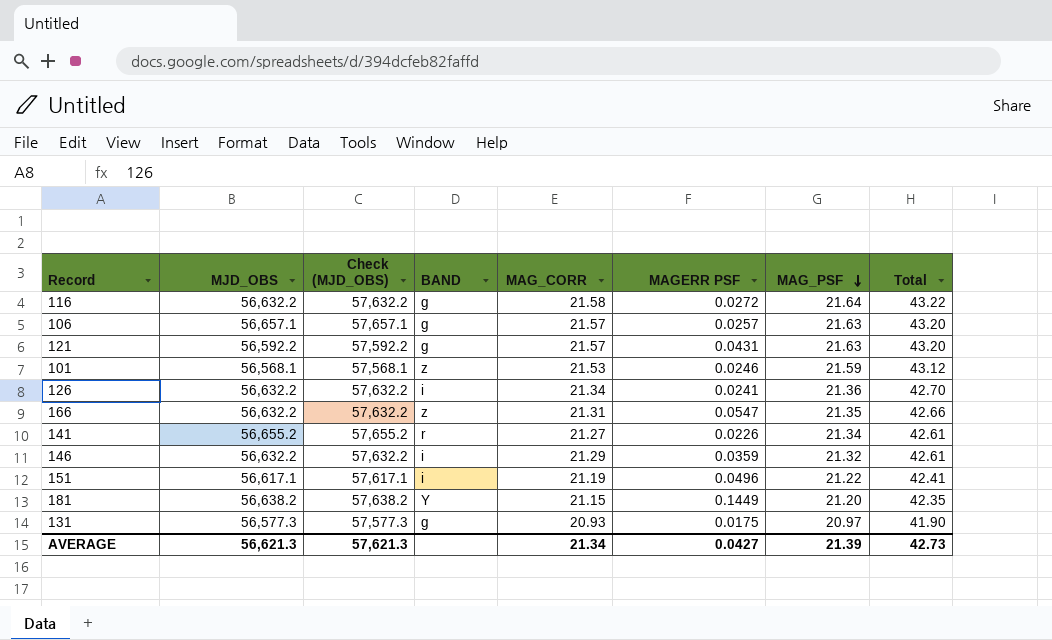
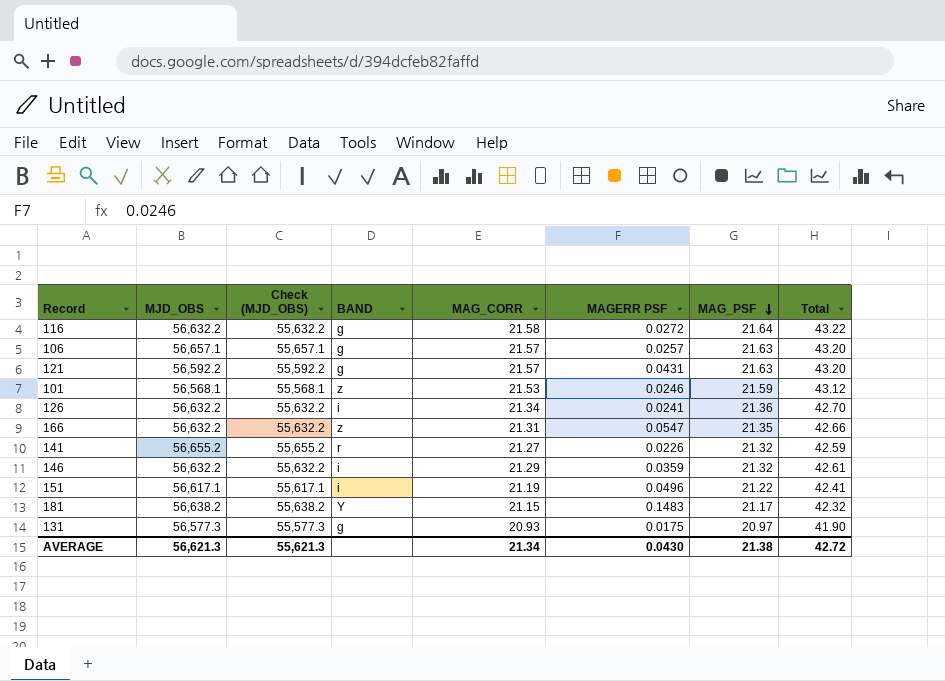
column Check (MJD_OBS) | formula: [MJD_OBS] + 1000 -> [MJD_OBS] - 1000
141 | MAG_PSF: 21.34 -> 21.32
141 | Total: 42.61 -> 42.59
181 | MAGERR PSF: 0.1449 -> 0.1483
181 | MAG_PSF: 21.20 -> 21.17
181 | Total: 42.35 -> 42.32
AVERAGE | Check (MJD_OBS): 57,621.3 -> 55,621.3
AVERAGE | MAGERR PSF: 0.0427 -> 0.0430
AVERAGE | MAG_PSF: 21.39 -> 21.38
AVERAGE | Total: 42.73 -> 42.72

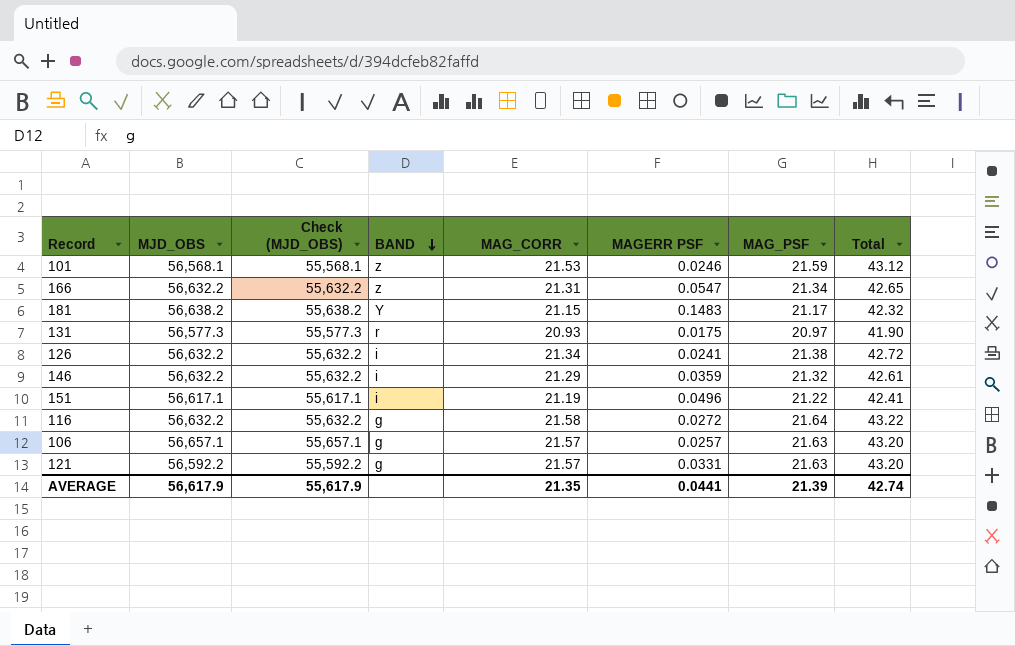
row order: MAG_PSF descending -> BAND descending
row 141: 56,655.2 | 55,655.2 | r | 21.27 | 0.0226 | 21.32 | 42.59 -> none
166 | MAG_PSF: 21.35 -> 21.34
166 | Total: 42.66 -> 42.65
131 | BAND: g -> r
126 | MAG_PSF: 21.36 -> 21.38
126 | Total: 42.70 -> 42.72
121 | MAGERR PSF: 0.0431 -> 0.0331
AVERAGE | MJD_OBS: 56,621.3 -> 56,617.9
AVERAGE | Check (MJD_OBS): 55,621.3 -> 55,617.9
AVERAGE | MAG_CORR: 21.34 -> 21.35
AVERAGE | MAGERR PSF: 0.0430 -> 0.0441
AVERAGE | MAG_PSF: 21.38 -> 21.39
AVERAGE | Total: 42.72 -> 42.74

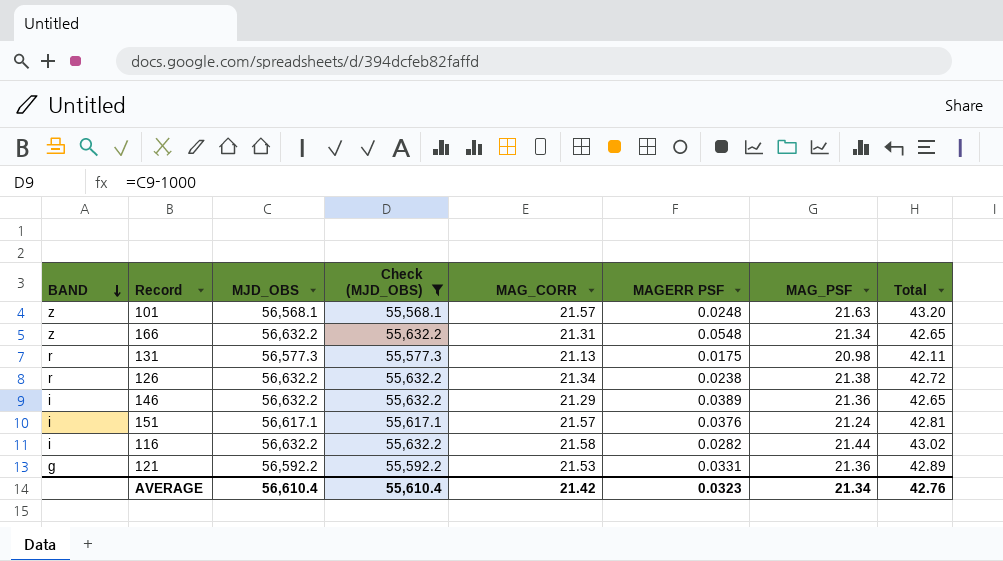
filter: none -> Check (MJD_OBS) <= 55,632.2
column BAND | position: 4 -> 1
101 | MAG_CORR: 21.53 -> 21.57
101 | MAGERR PSF: 0.0246 -> 0.0248
101 | MAG_PSF: 21.59 -> 21.63
101 | Total: 43.12 -> 43.20
166 | MAGERR PSF: 0.0547 -> 0.0548
131 | MAG_CORR: 20.93 -> 21.13
131 | MAG_PSF: 20.97 -> 20.98
131 | Total: 41.90 -> 42.11
126 | BAND: i -> r
126 | MAGERR PSF: 0.0241 -> 0.0238
146 | MAGERR PSF: 0.0359 -> 0.0389
146 | MAG_PSF: 21.32 -> 21.36
146 | Total: 42.61 -> 42.65
151 | MAG_CORR: 21.19 -> 21.57
151 | MAGERR PSF: 0.0496 -> 0.0376
151 | MAG_PSF: 21.22 -> 21.24
151 | Total: 42.41 -> 42.81
116 | BAND: g -> i
116 | MAGERR PSF: 0.0272 -> 0.0282
116 | MAG_PSF: 21.64 -> 21.44
116 | Total: 43.22 -> 43.02
121 | MAG_CORR: 21.57 -> 21.53
121 | MAG_PSF: 21.63 -> 21.36
121 | Total: 43.20 -> 42.89
AVERAGE | MJD_OBS: 56,617.9 -> 56,610.4
AVERAGE | Check (MJD_OBS): 55,617.9 -> 55,610.4
AVERAGE | MAG_CORR: 21.35 -> 21.42
AVERAGE | MAGERR PSF: 0.0441 -> 0.0323
AVERAGE | MAG_PSF: 21.39 -> 21.34
AVERAGE | Total: 42.74 -> 42.76

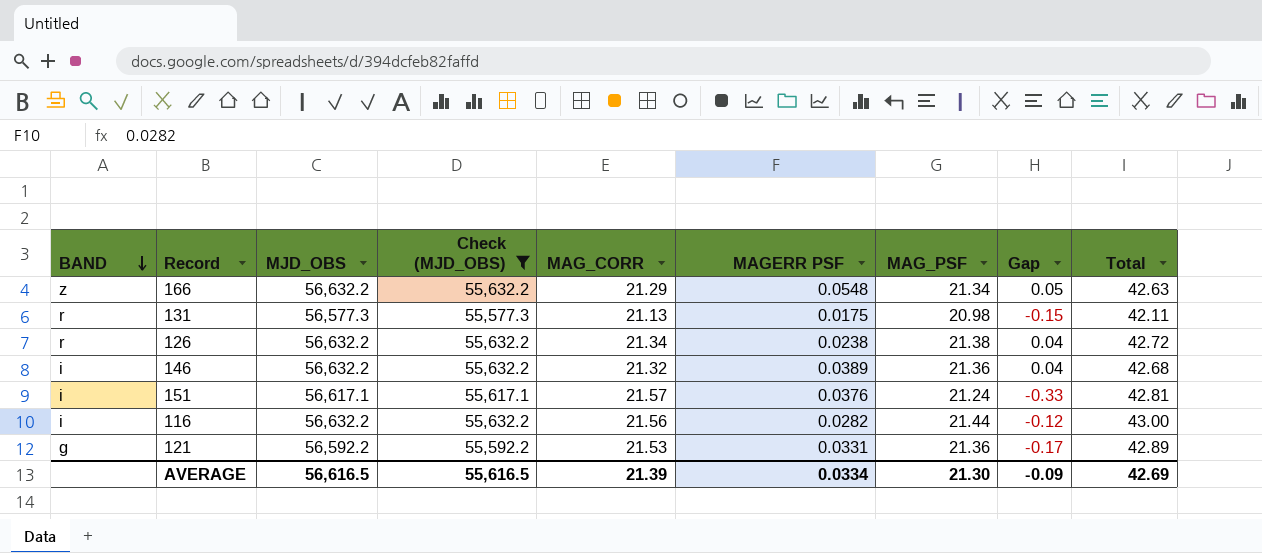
column Gap | formula: none -> [MAG_PSF] - [MAG_CORR]
row 101: z | 56,568.1 | 55,568.1 | 21.57 | 0.0248 | 21.63 | 43.20 -> none
166 | MAG_CORR: 21.31 -> 21.29
166 | Total: 42.65 -> 42.63
146 | MAG_CORR: 21.29 -> 21.32
146 | Total: 42.65 -> 42.68
116 | MAG_CORR: 21.58 -> 21.56
116 | Total: 43.02 -> 43.00
AVERAGE | MJD_OBS: 56,610.4 -> 56,616.5
AVERAGE | Check (MJD_OBS): 55,610.4 -> 55,616.5
AVERAGE | MAG_CORR: 21.42 -> 21.39
AVERAGE | MAGERR PSF: 0.0323 -> 0.0334
AVERAGE | MAG_PSF: 21.34 -> 21.30
AVERAGE | Total: 42.76 -> 42.69

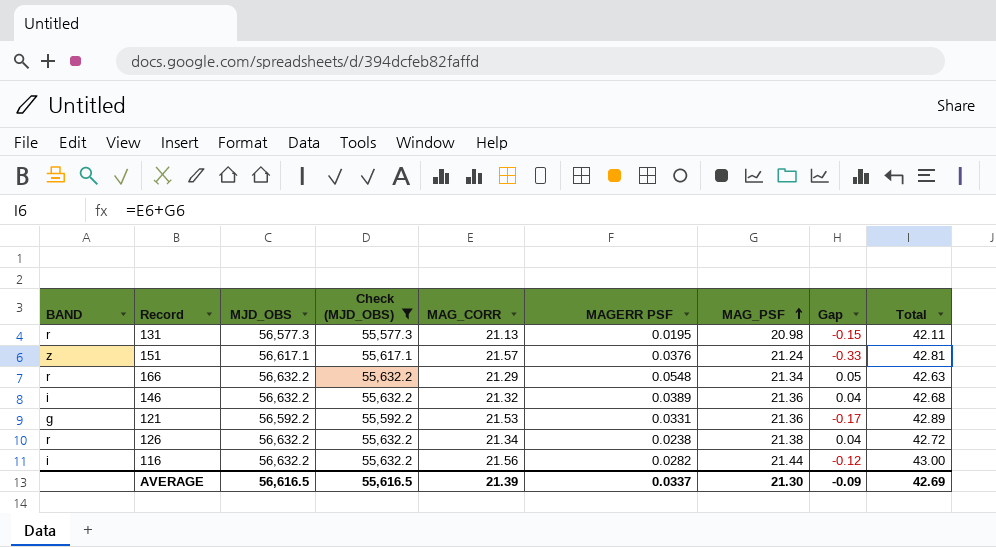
row order: BAND descending -> MAG_PSF ascending
131 | MAGERR PSF: 0.0175 -> 0.0195
151 | BAND: i -> z
166 | BAND: z -> r
AVERAGE | MAGERR PSF: 0.0334 -> 0.0337

